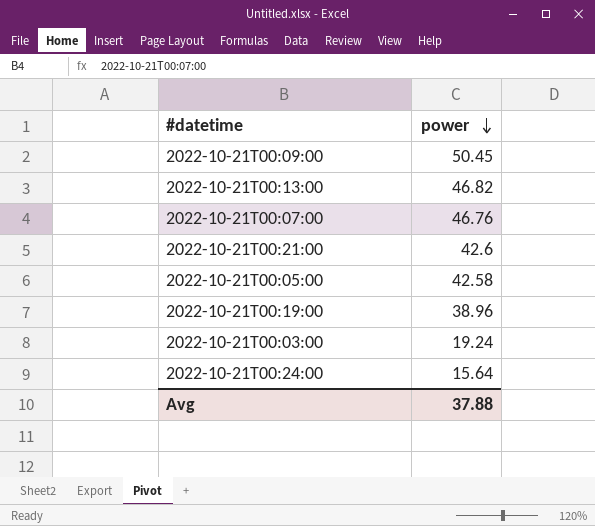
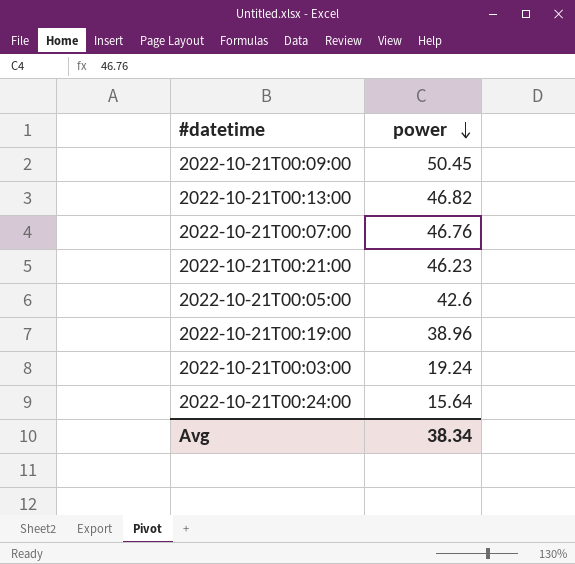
2022-10-21T00:21:00 | power: 42.6 -> 46.23
2022-10-21T00:05:00 | power: 42.58 -> 42.6
Avg | power: 37.88 -> 38.34

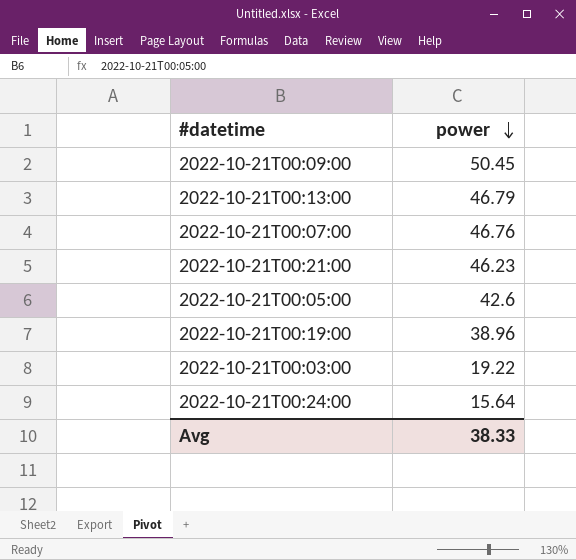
2022-10-21T00:13:00 | power: 46.82 -> 46.79
2022-10-21T00:03:00 | power: 19.24 -> 19.22
Avg | power: 38.34 -> 38.33

